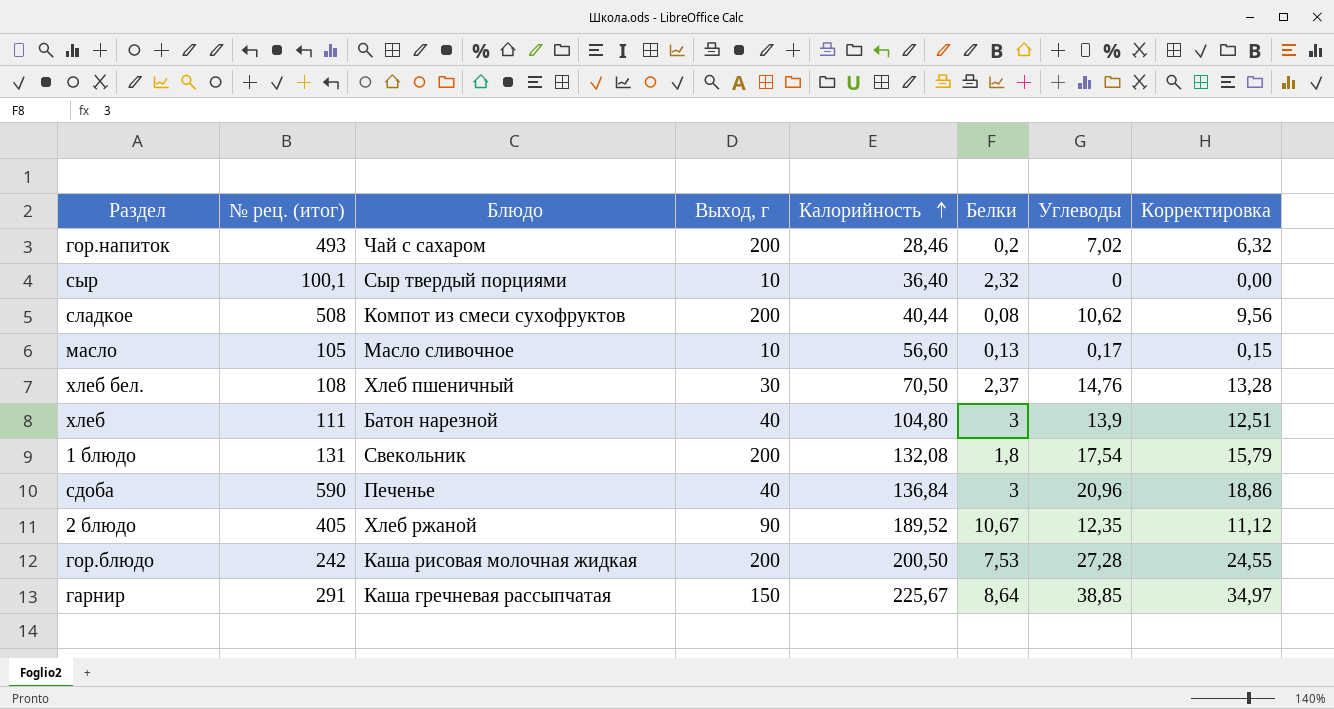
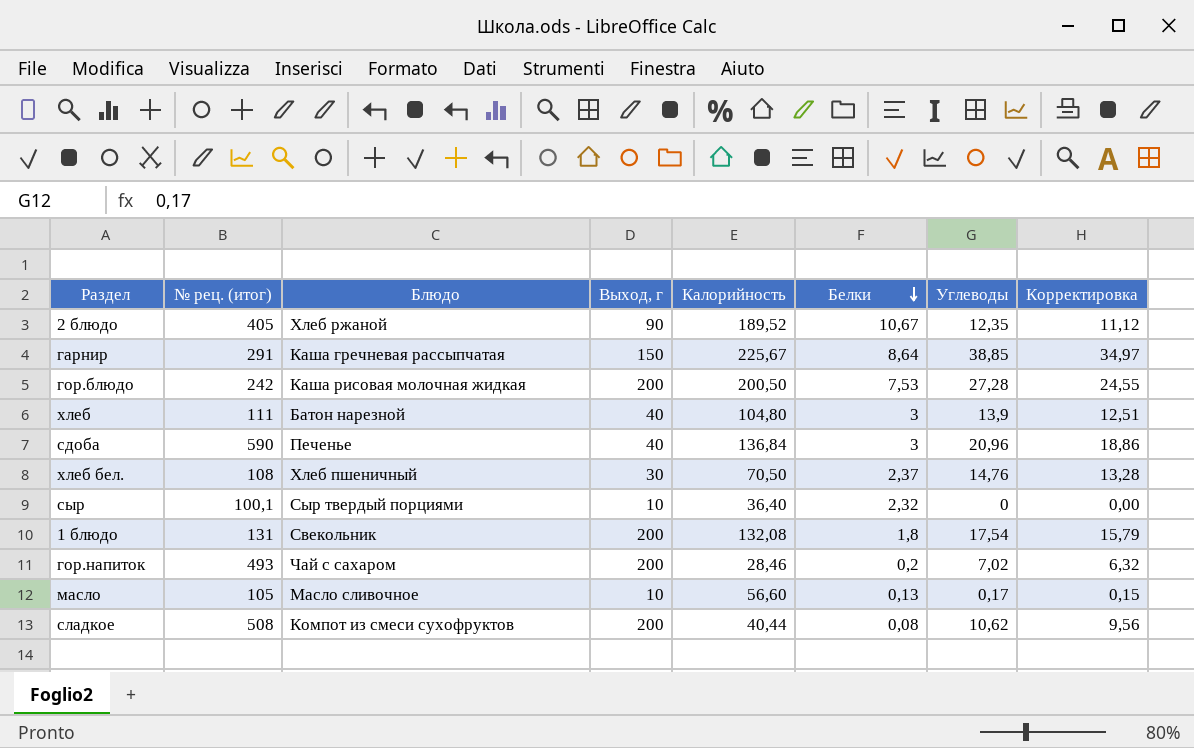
row order: Калорийность ascending -> Белки descending

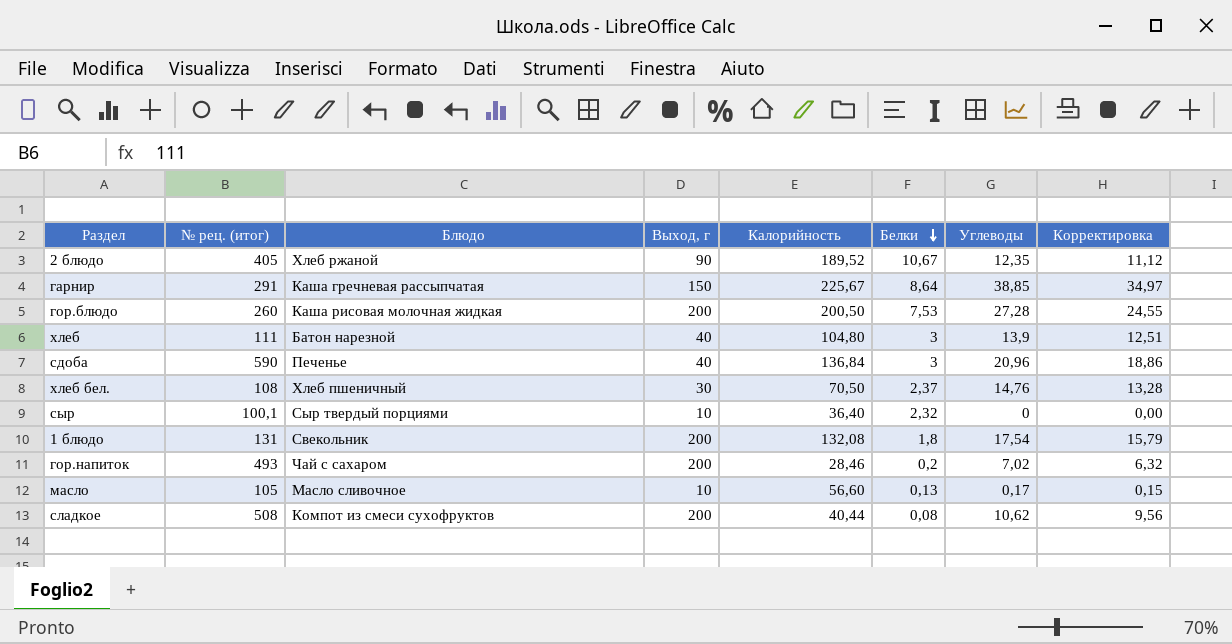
гор.блюдо | № рец. (итог): 242 -> 260

